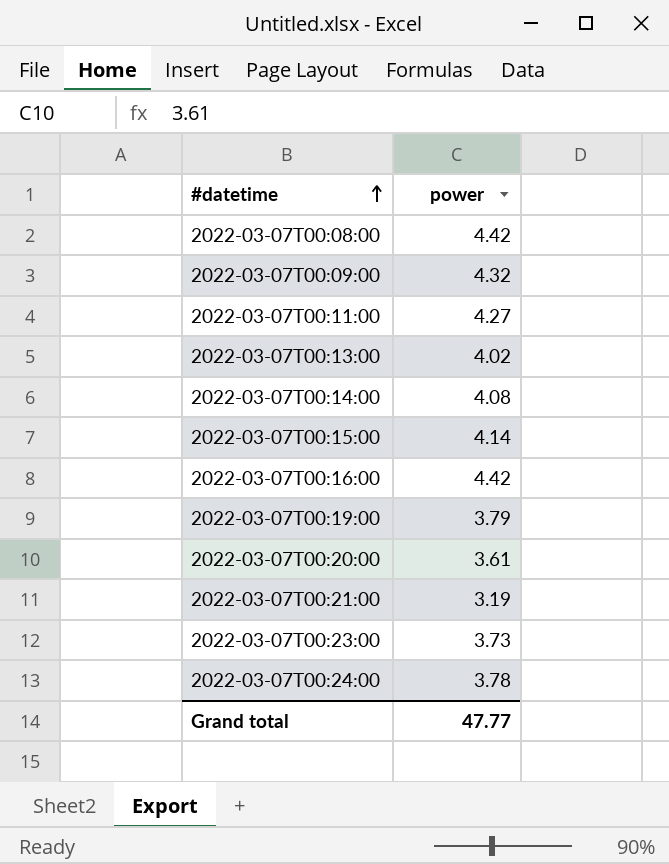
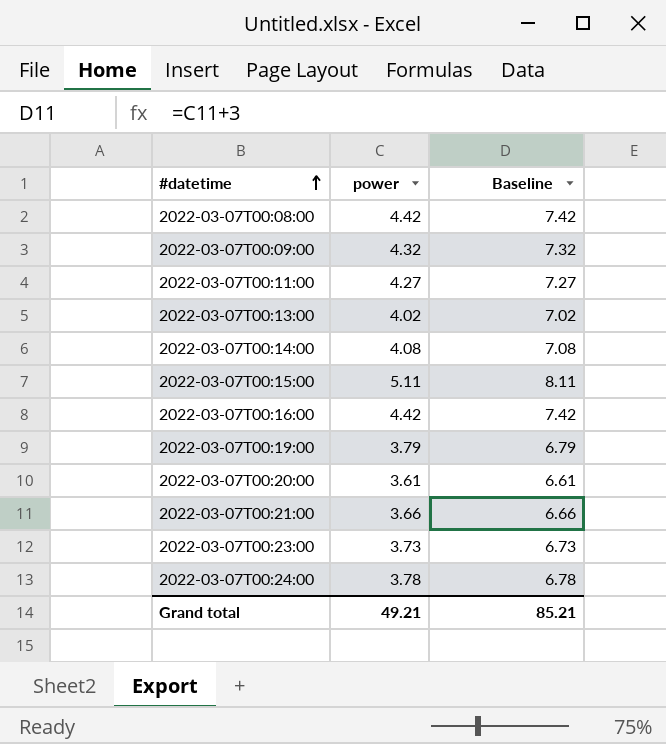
column Baseline | formula: none -> [power] + 3
2022-03-07T00:15:00 | power: 4.14 -> 5.11
2022-03-07T00:21:00 | power: 3.19 -> 3.66
Grand total | power: 47.77 -> 49.21

